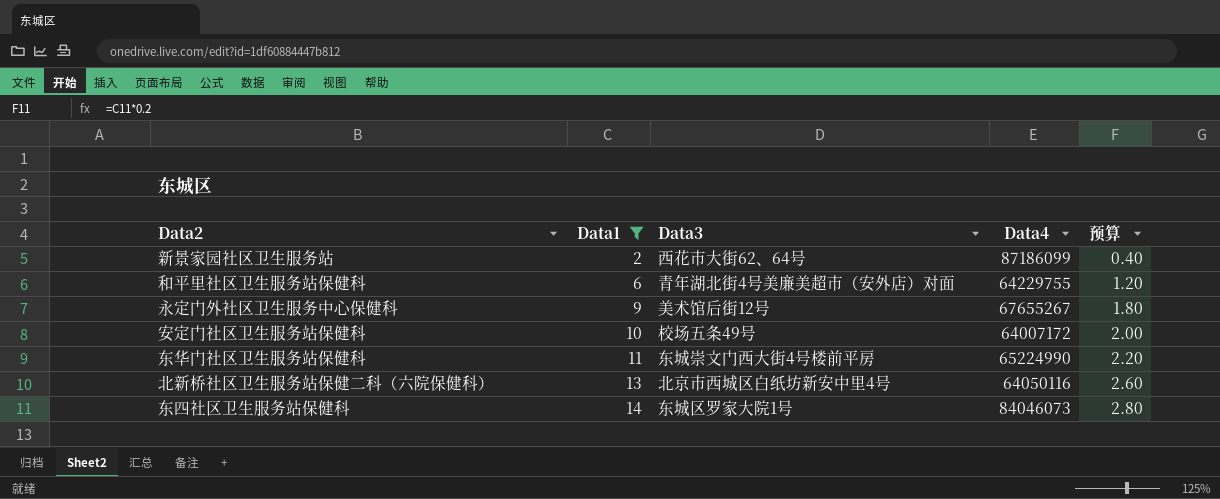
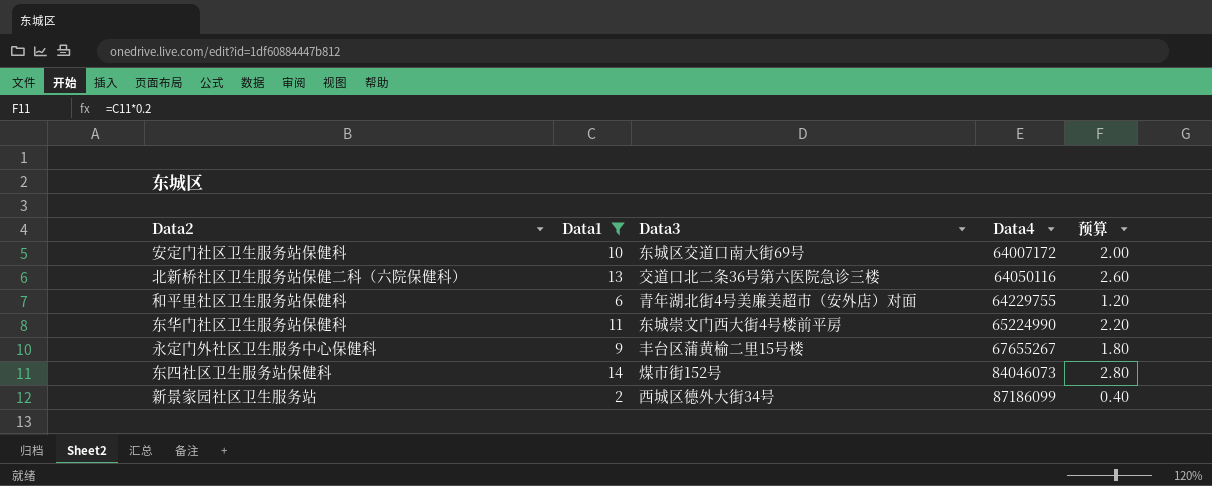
row order: Data1 ascending -> Data4 ascending
安定门社区卫生服务站保健科 | Data3: 校场五条49号 -> 东城区交道口南大街69号
北新桥社区卫生服务站保健二科（六院保健科） | Data3: 北京市西城区白纸坊新安中里4号 -> 交道口北二条36号第六医院急诊三楼
永定门外社区卫生服务中心保健科 | Data3: 美术馆后街12号 -> 丰台区蒲黄榆二里15号楼
东四社区卫生服务站保健科 | Data3: 东城区罗家大院1号 -> 煤市街152号
新景家园社区卫生服务站 | Data3: 西花市大街62、64号 -> 西城区德外大街34号

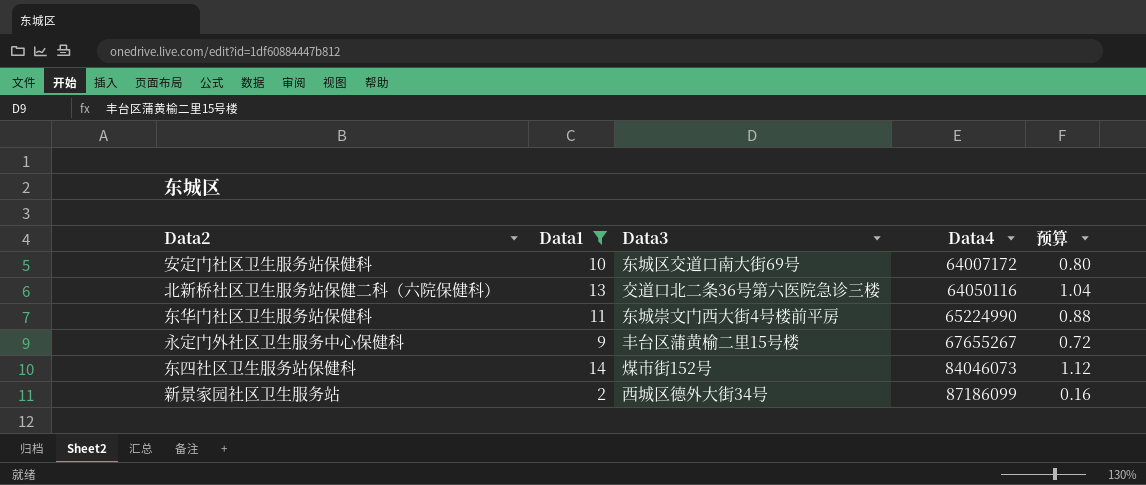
column 预算 | formula: [Data1] * 0.2 -> [Data1] * 0.08
row 和平里社区卫生服务站保健科: 6 | 青年湖北街4号美廉美超市（安外店）对面 | 64229755 | 1.20 -> none

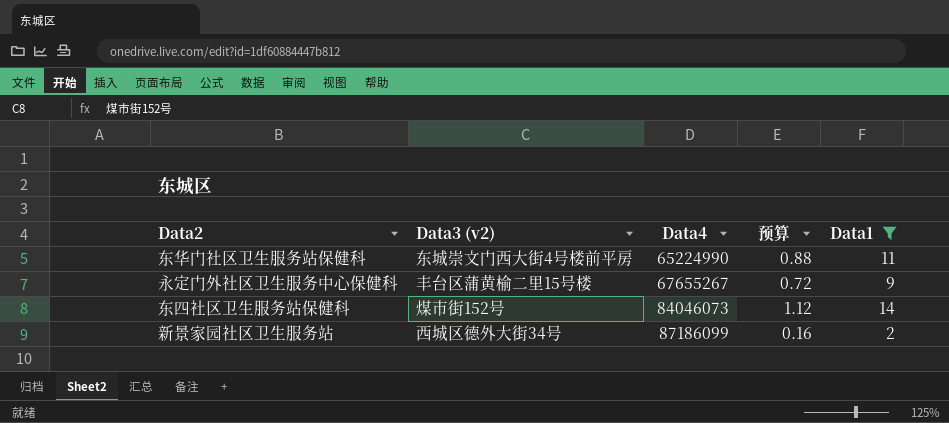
column name: Data3 -> Data3 (v2)
column Data1 | position: 2 -> 5
row 安定门社区卫生服务站保健科: 10 | 东城区交道口南大街69号 | 64007172 | 0.80 -> none
row 北新桥社区卫生服务站保健二科（六院保健科）: 13 | 交道口北二条36号第六医院急诊三楼 | 64050116 | 1.04 -> none

